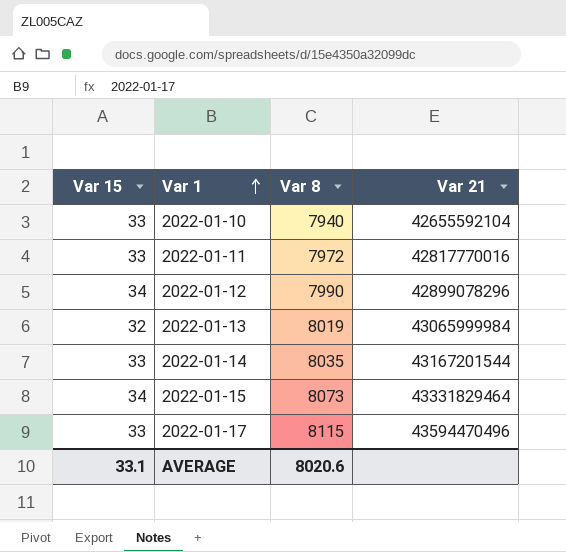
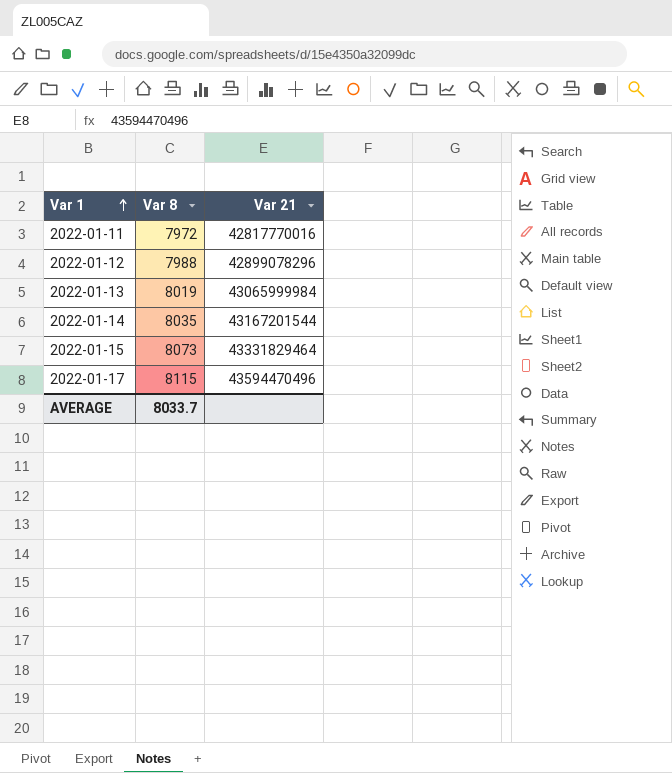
column Var 15 | position: 1 -> none
row 2022-01-10: 33 | 7940 | 42655592104 -> none
2022-01-12 | Var 8: 7990 -> 7988
AVERAGE | Var 8: 8020.6 -> 8033.7

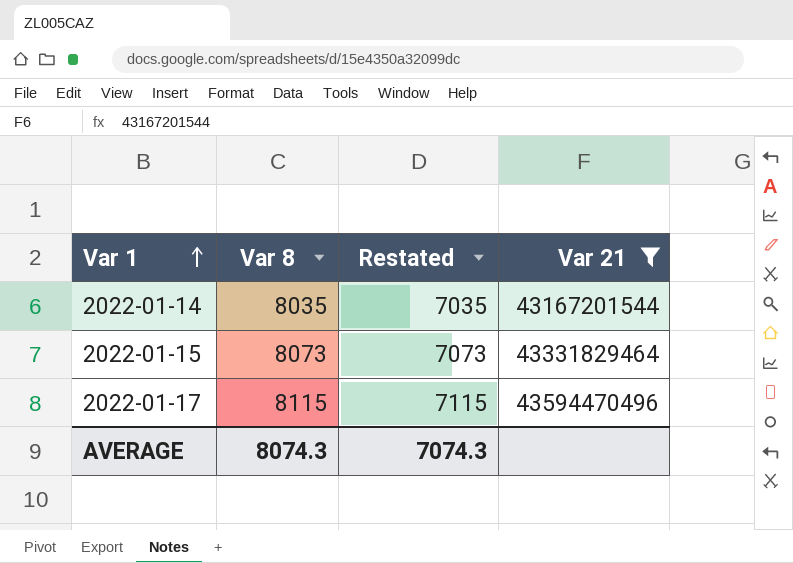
filter: none -> Var 21 >= 43167201544
column Restated | formula: none -> [Var 8] - 1000
AVERAGE | Var 8: 8033.7 -> 8074.3

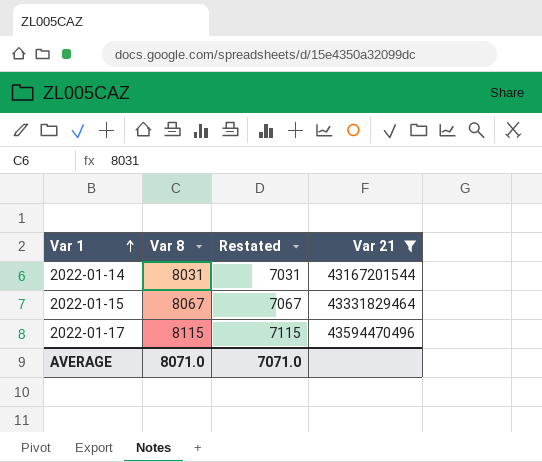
2022-01-14 | Var 8: 8035 -> 8031
2022-01-14 | Restated: 7035 -> 7031
2022-01-15 | Var 8: 8073 -> 8067
2022-01-15 | Restated: 7073 -> 7067
AVERAGE | Var 8: 8074.3 -> 8071.0
AVERAGE | Restated: 7074.3 -> 7071.0

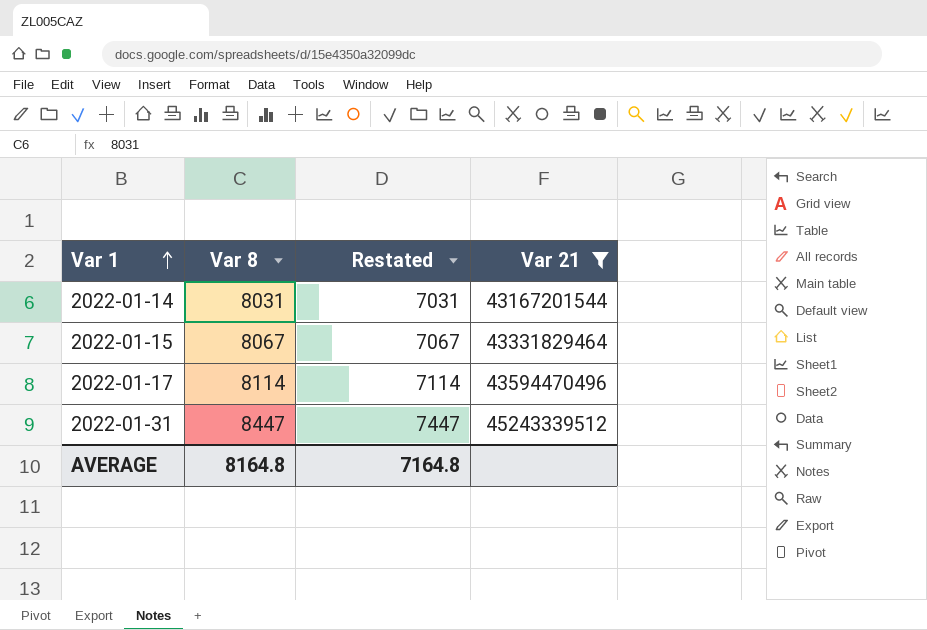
2022-01-17 | Var 8: 8115 -> 8114
2022-01-17 | Restated: 7115 -> 7114
row 2022-01-31: none -> 8447 | 7447 | 45243339512
AVERAGE | Var 8: 8071.0 -> 8164.8
AVERAGE | Restated: 7071.0 -> 7164.8

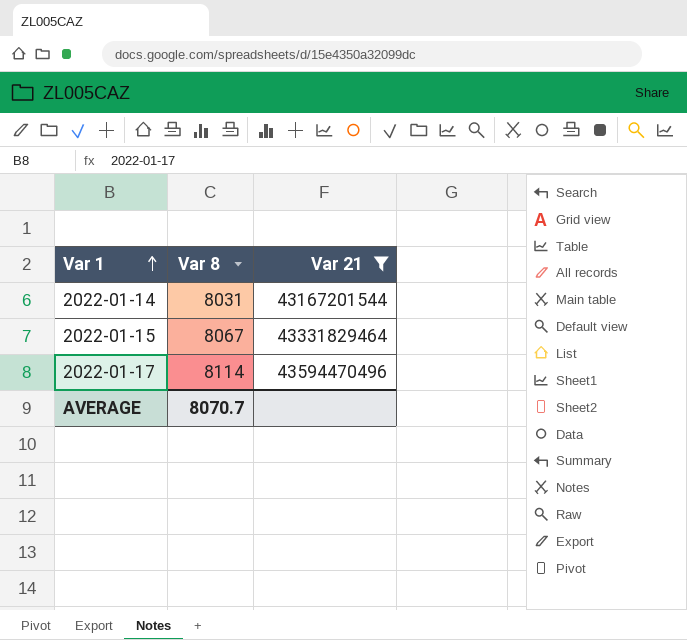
column Restated | formula: [Var 8] - 1000 -> none
row 2022-01-31: 8447 | 7447 | 45243339512 -> none
AVERAGE | Var 8: 8164.8 -> 8070.7

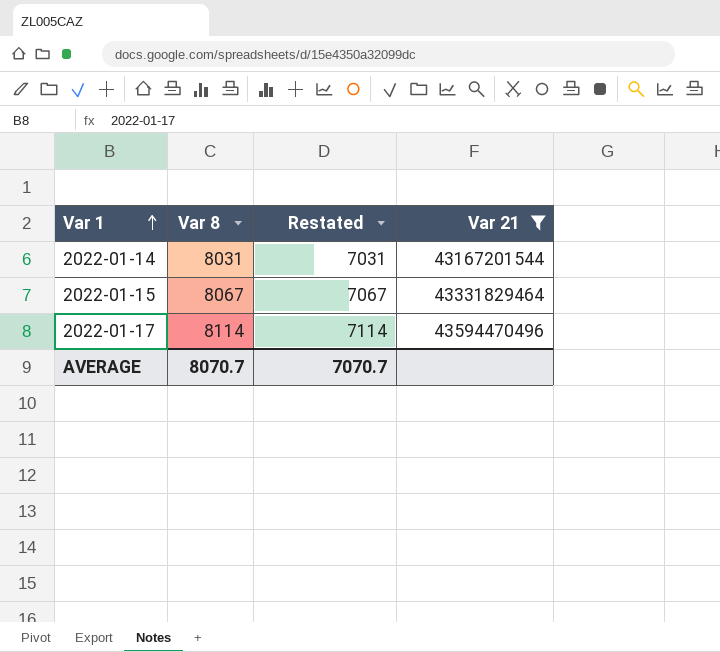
column Restated | formula: none -> [Var 8] - 1000

